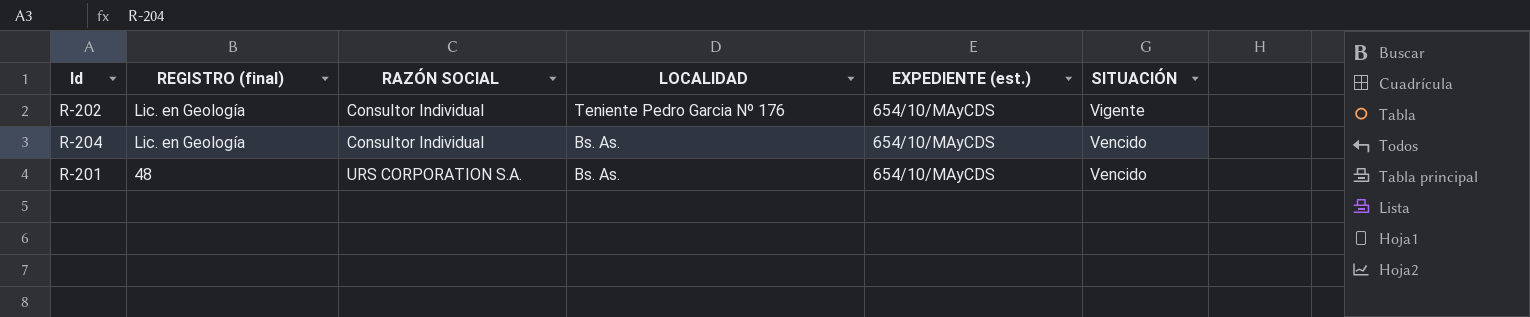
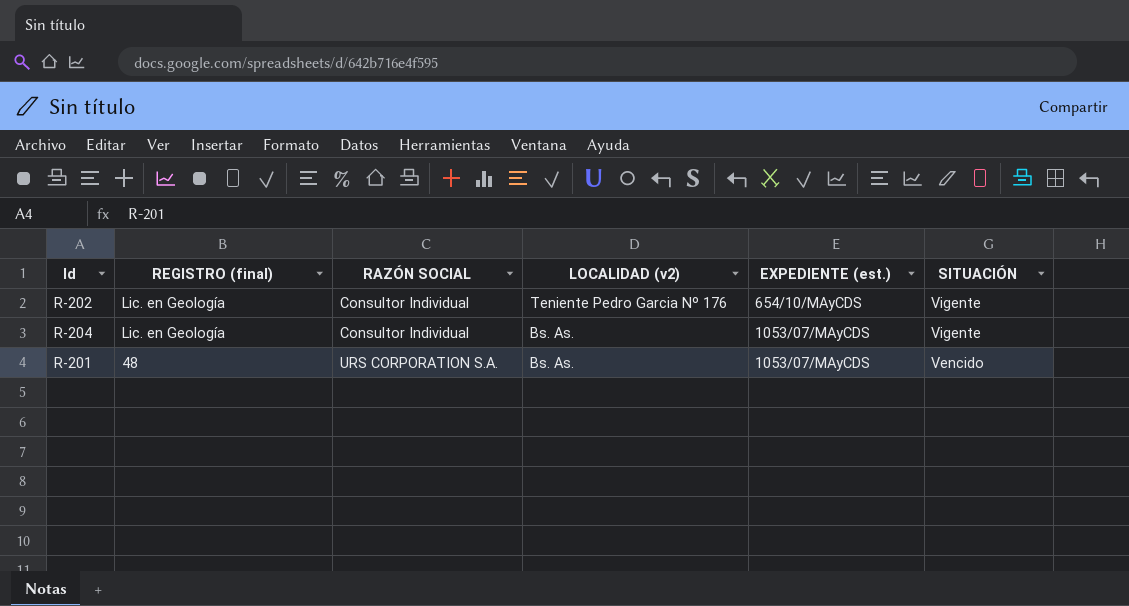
column name: LOCALIDAD -> LOCALIDAD (v2)
R-204 | EXPEDIENTE (est.): 654/10/MAyCDS -> 1053/07/MAyCDS
R-204 | SITUACIÓN: Vencido -> Vigente
R-201 | EXPEDIENTE (est.): 654/10/MAyCDS -> 1053/07/MAyCDS

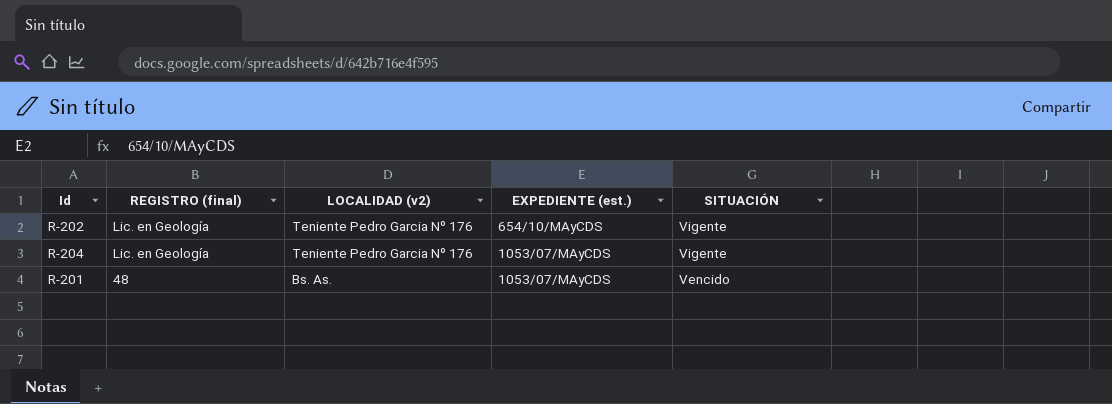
column RAZÓN SOCIAL | position: 3 -> none
R-204 | LOCALIDAD (v2): Bs. As. -> Teniente Pedro Garcia Nº 176

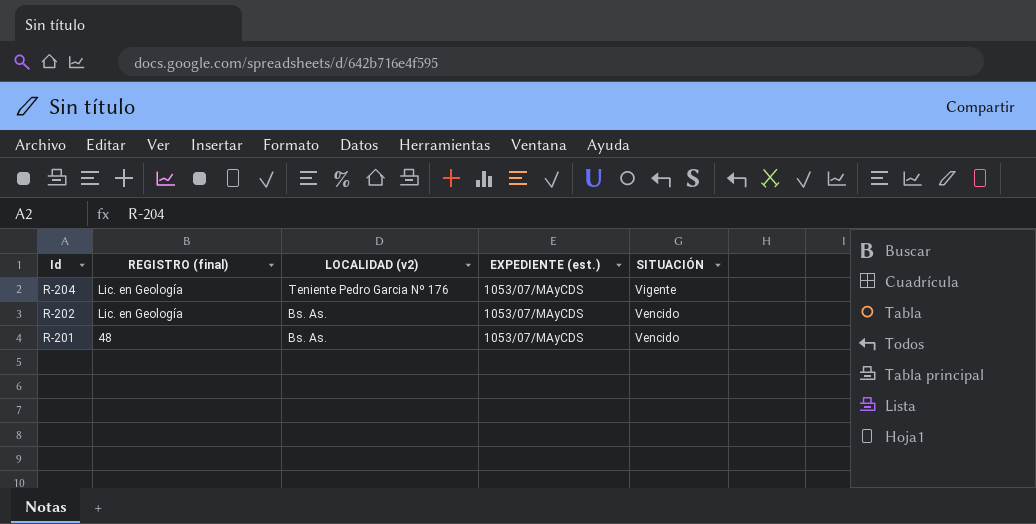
row order: REGISTRO (final) descending -> Id descending
R-202 | LOCALIDAD (v2): Teniente Pedro Garcia Nº 176 -> Bs. As.
R-202 | EXPEDIENTE (est.): 654/10/MAyCDS -> 1053/07/MAyCDS
R-202 | SITUACIÓN: Vigente -> Vencido

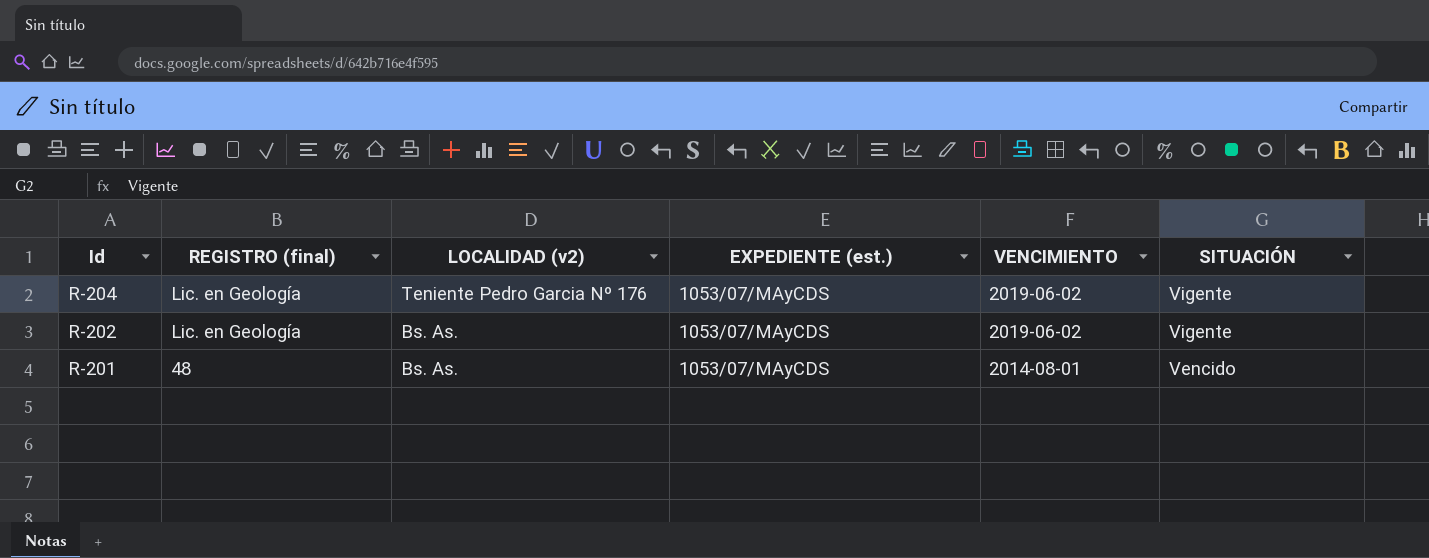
column VENCIMIENTO | position: none -> 5
R-202 | SITUACIÓN: Vencido -> Vigente

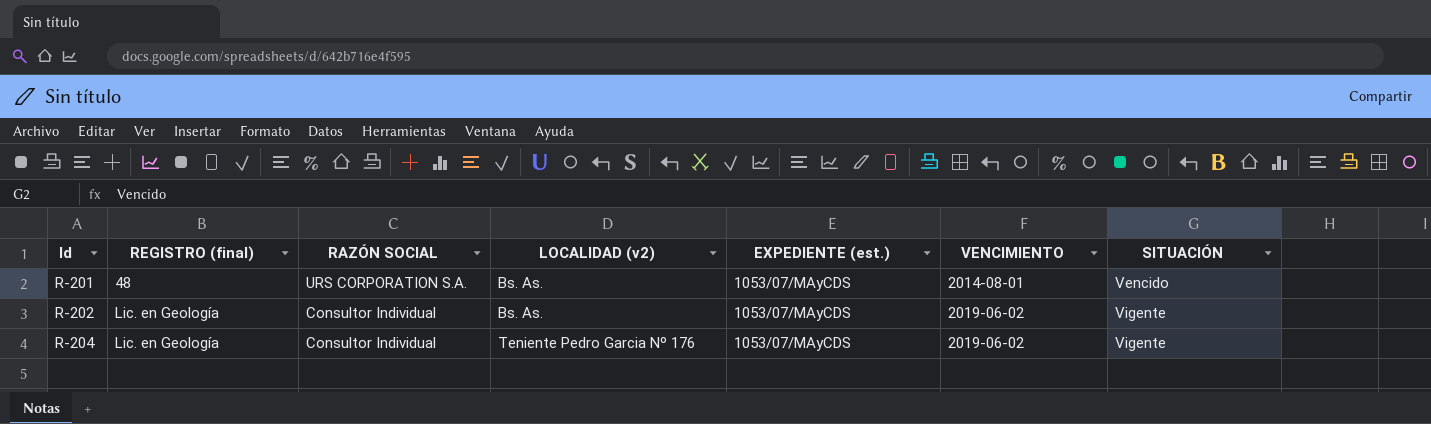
row order: Id descending -> Id ascending
column RAZÓN SOCIAL | position: none -> 3

